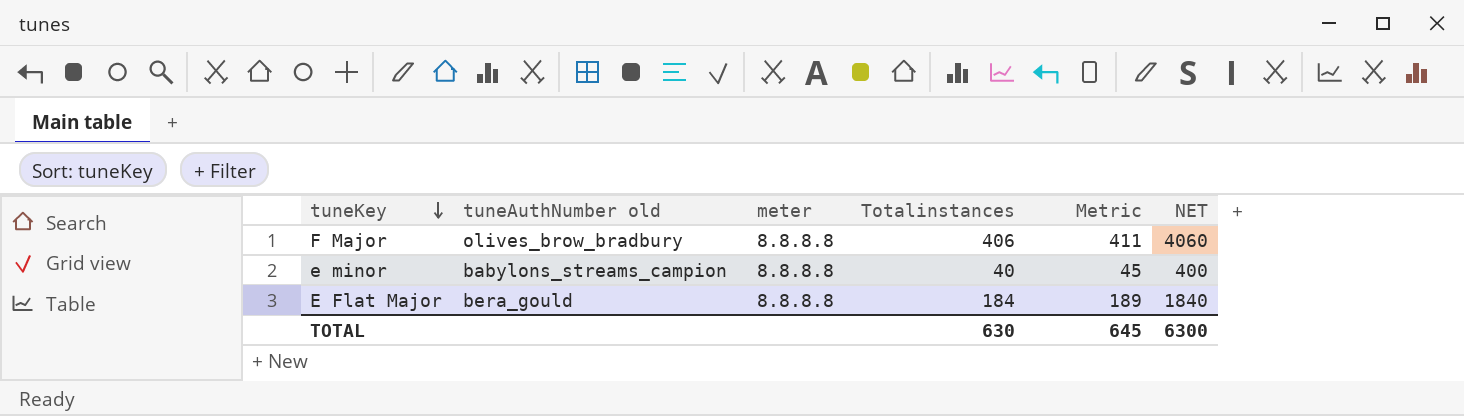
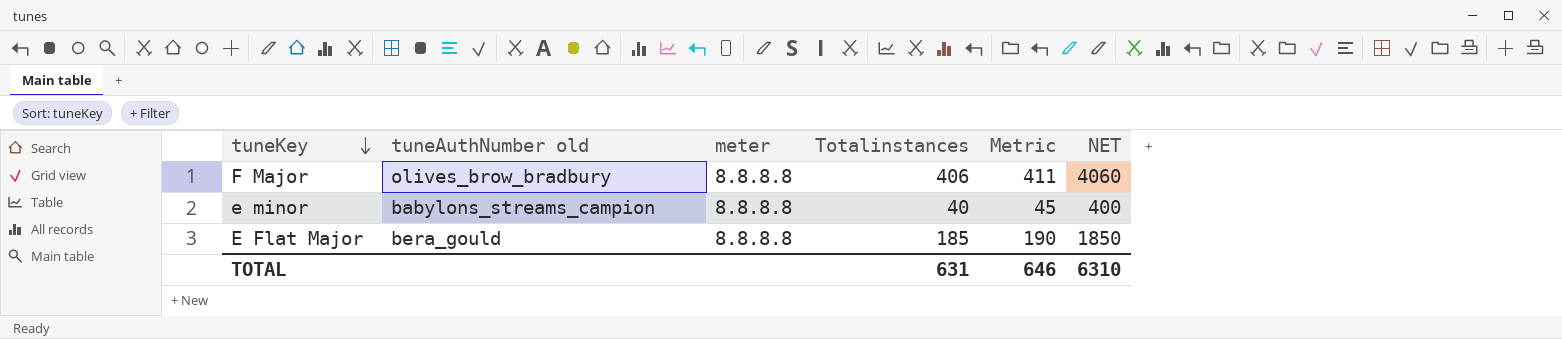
E Flat Major | Totalinstances: 184 -> 185
E Flat Major | Metric: 189 -> 190
E Flat Major | NET: 1840 -> 1850
TOTAL | Totalinstances: 630 -> 631
TOTAL | Metric: 645 -> 646
TOTAL | NET: 6300 -> 6310

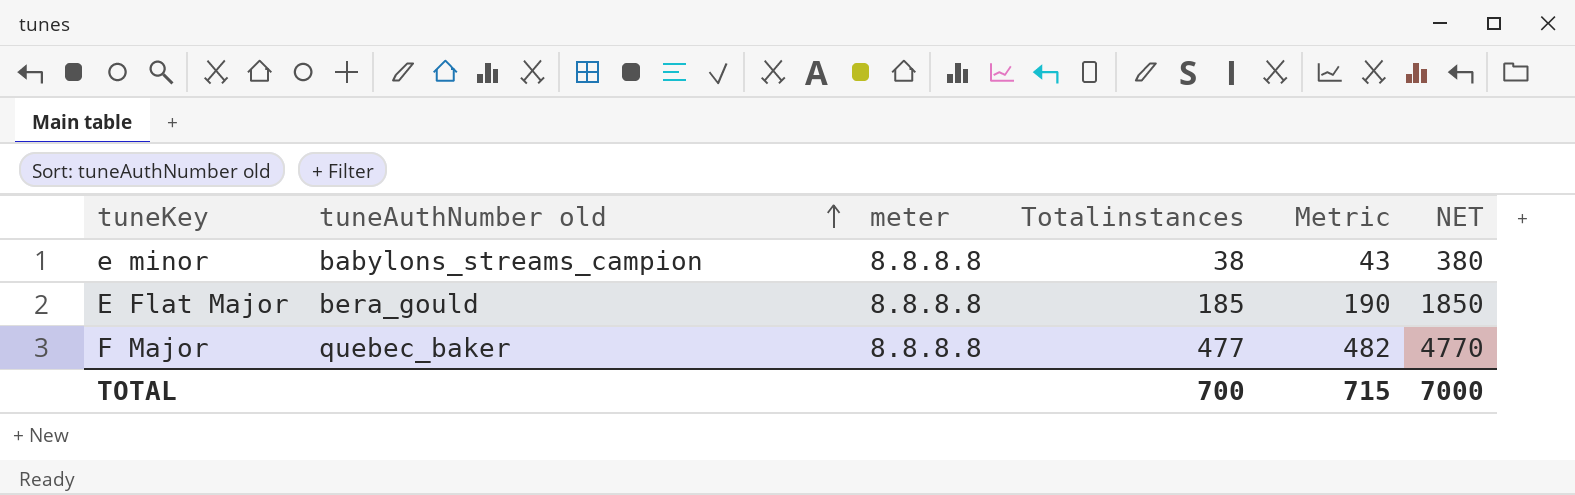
row order: tuneKey descending -> tuneAuthNumber old ascending
e minor | Totalinstances: 40 -> 38
e minor | Metric: 45 -> 43
e minor | NET: 400 -> 380
F Major | tuneAuthNumber old: olives_brow_bradbury -> quebec_baker
F Major | Totalinstances: 406 -> 477
F Major | Metric: 411 -> 482
F Major | NET: 4060 -> 4770
TOTAL | Totalinstances: 631 -> 700
TOTAL | Metric: 646 -> 715
TOTAL | NET: 6310 -> 7000

